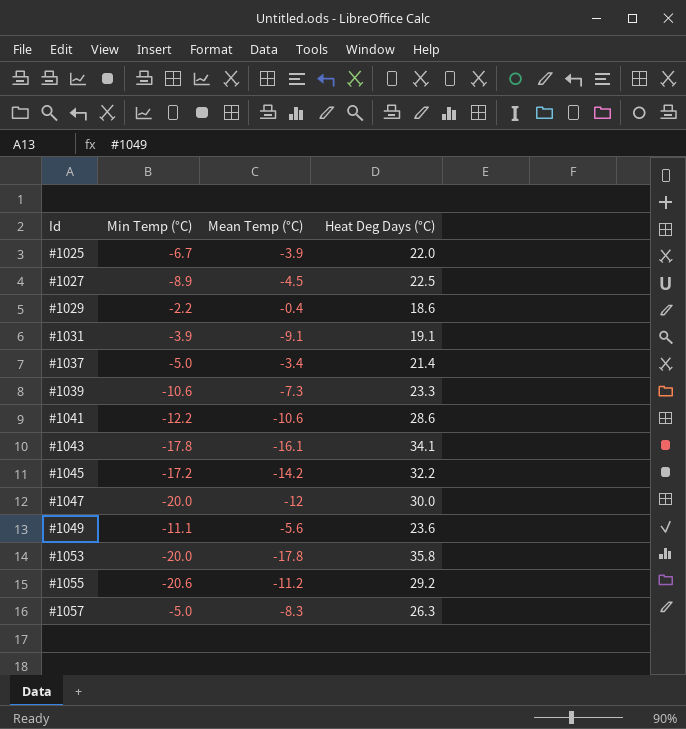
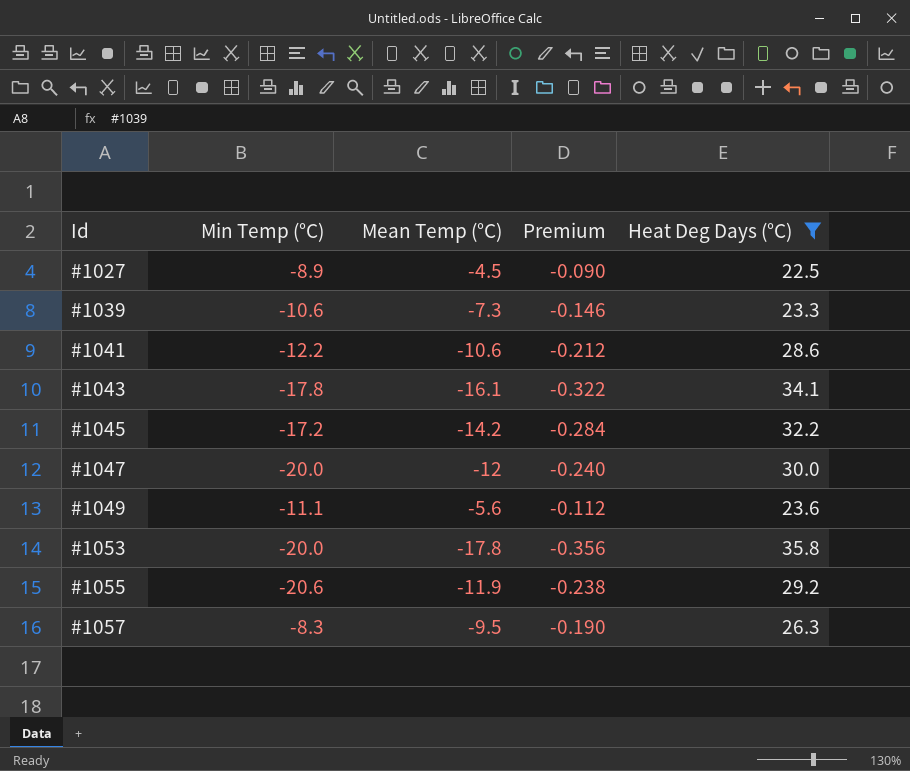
filter: none -> Heat Deg Days (°C) >= 22.5
column Premium | formula: none -> [Mean Temp (°C)] * 0.02
#1055 | Mean Temp (°C): -11.2 -> -11.9
#1057 | Min Temp (°C): -5.0 -> -8.3
#1057 | Mean Temp (°C): -8.3 -> -9.5

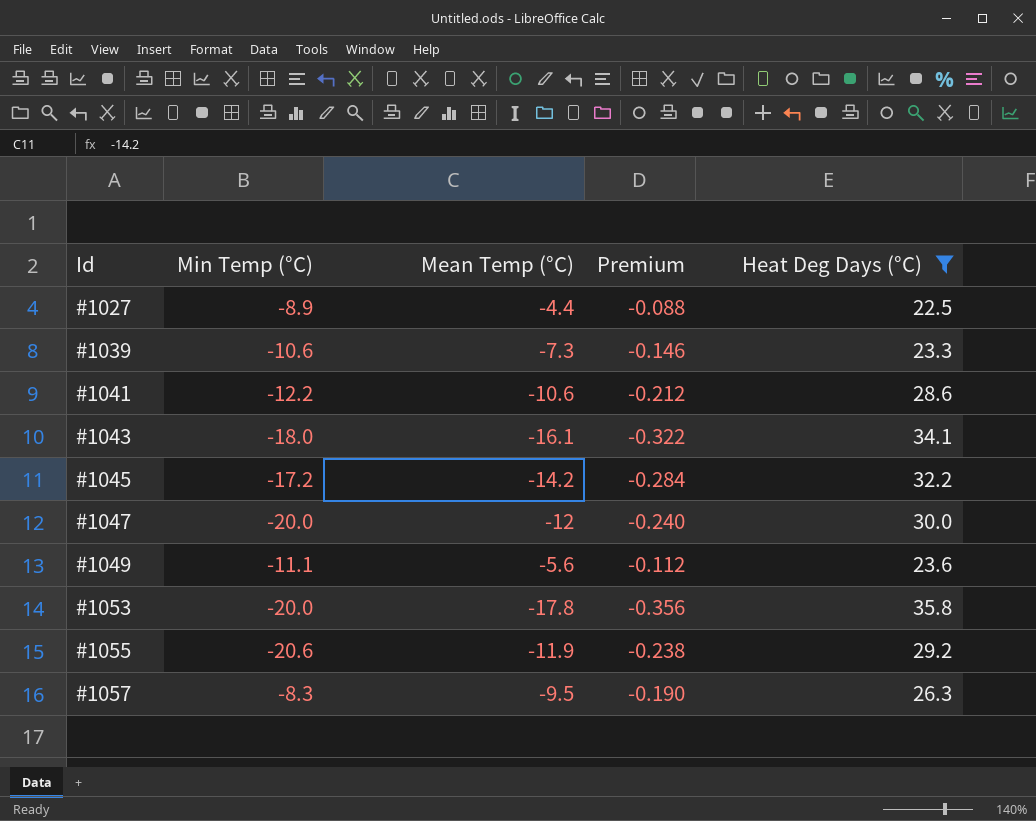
#1027 | Mean Temp (°C): -4.5 -> -4.4
#1027 | Premium: -0.090 -> -0.088
#1043 | Min Temp (°C): -17.8 -> -18.0

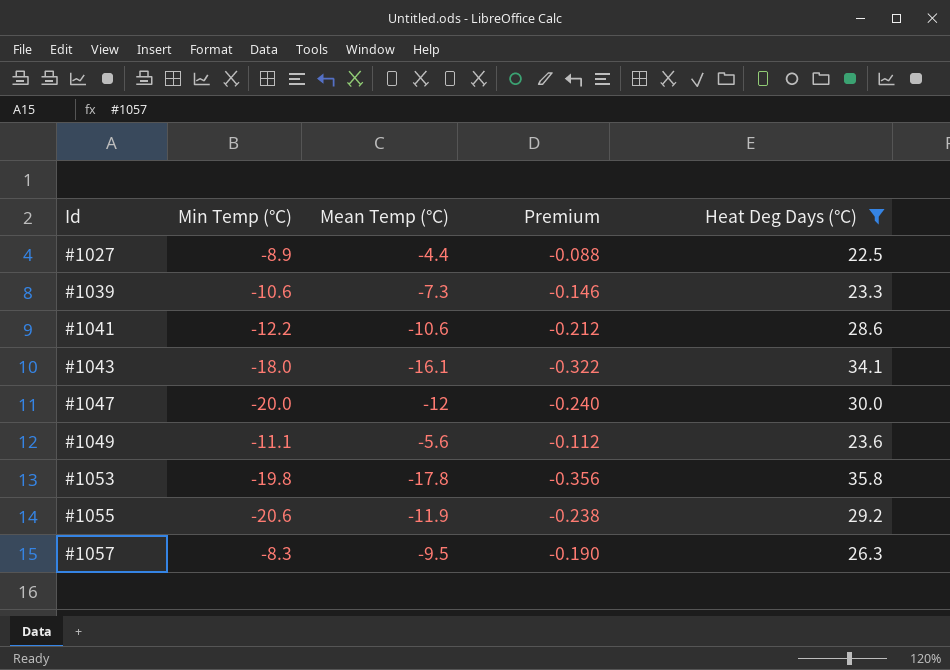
row #1045: -17.2 | -14.2 | -0.284 | 32.2 -> none
#1053 | Min Temp (°C): -20.0 -> -19.8

